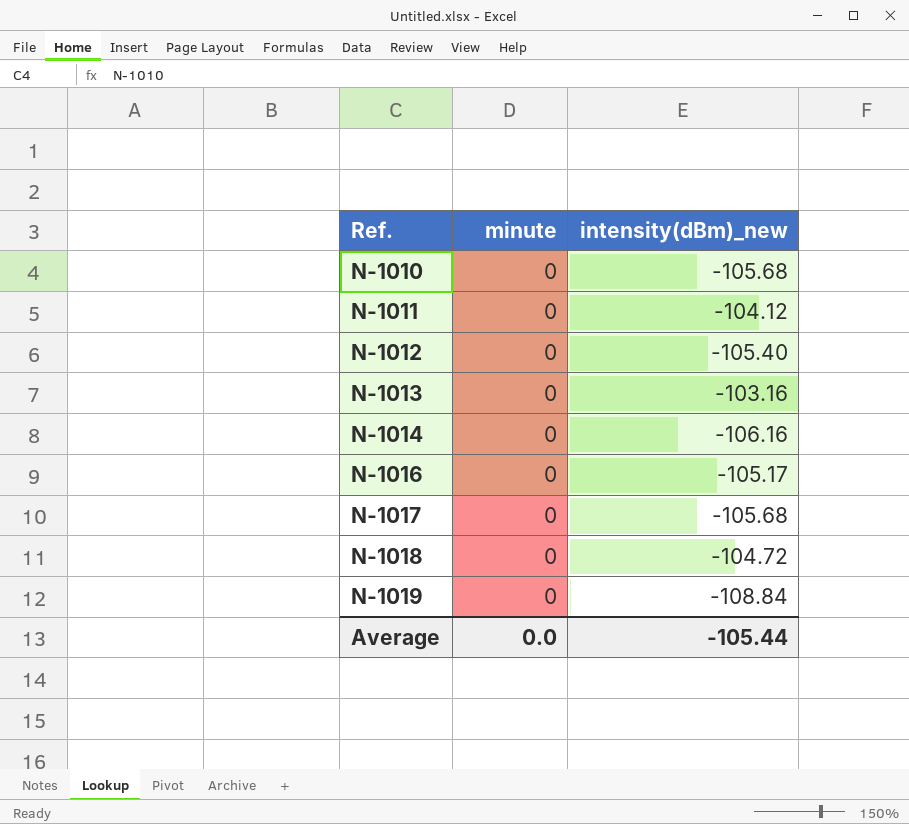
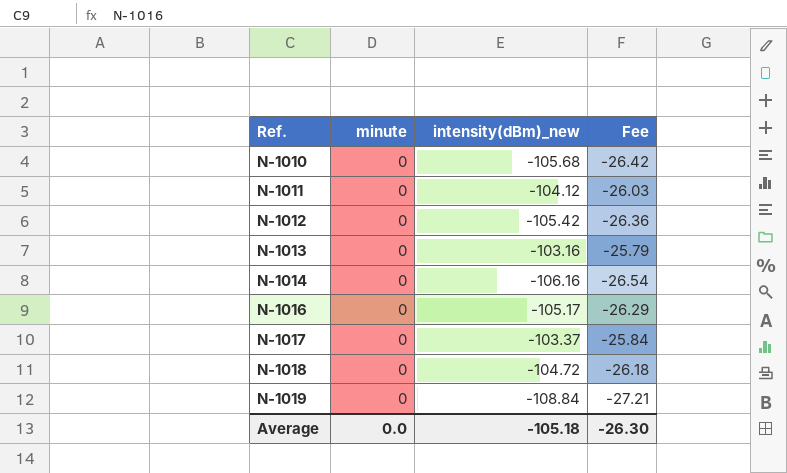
column Fee | formula: none -> [intensity(dBm)_new] * 0.25
N-1012 | intensity(dBm)_new: -105.40 -> -105.42
N-1017 | intensity(dBm)_new: -105.68 -> -103.37
Average | intensity(dBm)_new: -105.44 -> -105.18

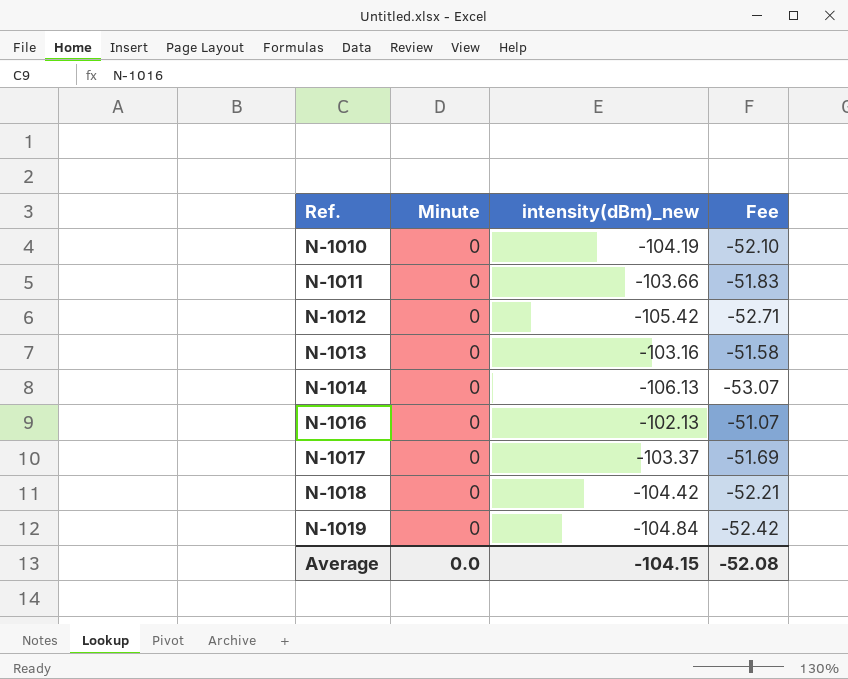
column name: minute -> Minute
column Fee | formula: [intensity(dBm)_new] * 0.25 -> [intensity(dBm)_new] * 0.5
N-1010 | intensity(dBm)_new: -105.68 -> -104.19
N-1011 | intensity(dBm)_new: -104.12 -> -103.66
N-1014 | intensity(dBm)_new: -106.16 -> -106.13
N-1016 | intensity(dBm)_new: -105.17 -> -102.13
N-1018 | intensity(dBm)_new: -104.72 -> -104.42
N-1019 | intensity(dBm)_new: -108.84 -> -104.84
Average | intensity(dBm)_new: -105.18 -> -104.15
Average | Fee: -26.30 -> -52.08

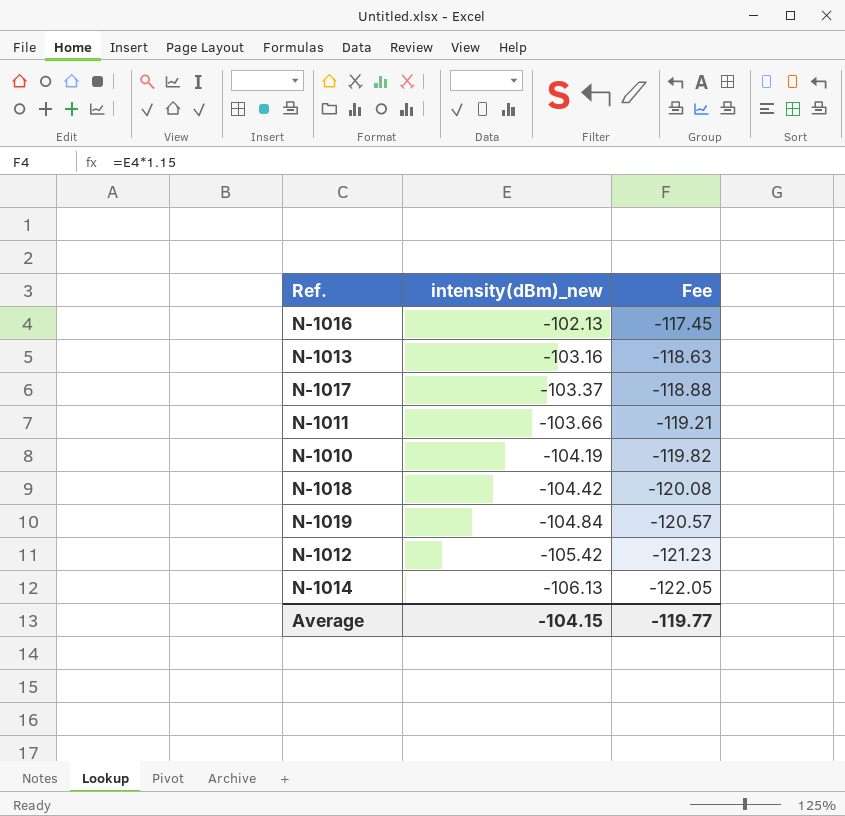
row order: Ref. ascending -> intensity(dBm)_new descending
column Minute | position: 2 -> none
column Fee | formula: [intensity(dBm)_new] * 0.5 -> [intensity(dBm)_new] * 1.15
Average | Fee: -52.08 -> -119.77

